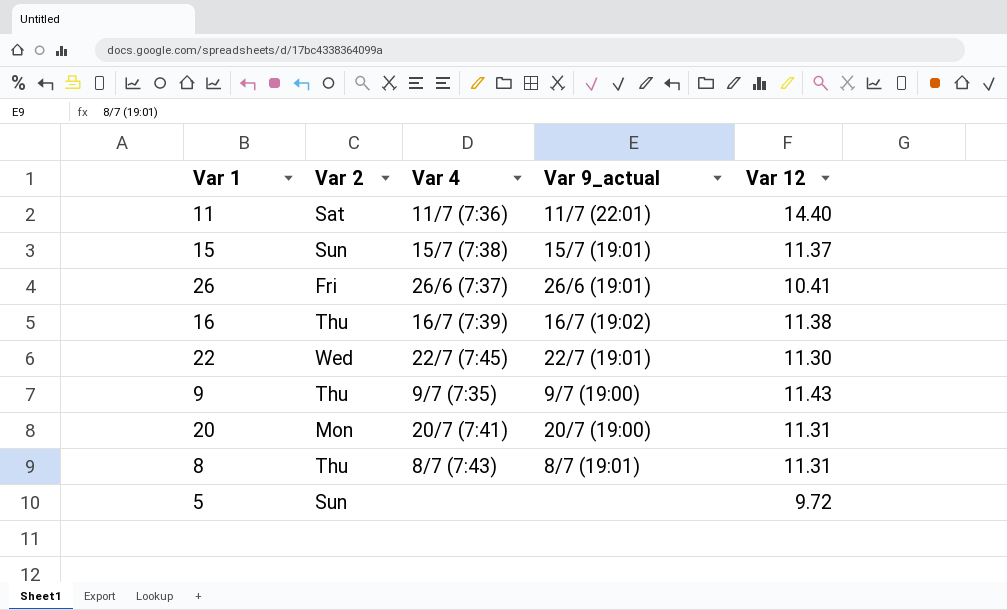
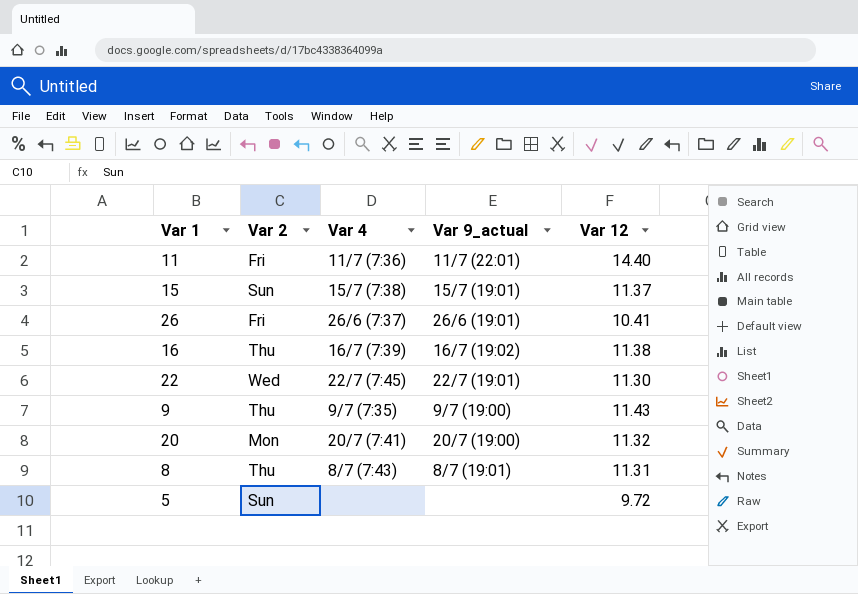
11 | Var 2: Sat -> Fri
20 | Var 12: 11.31 -> 11.32

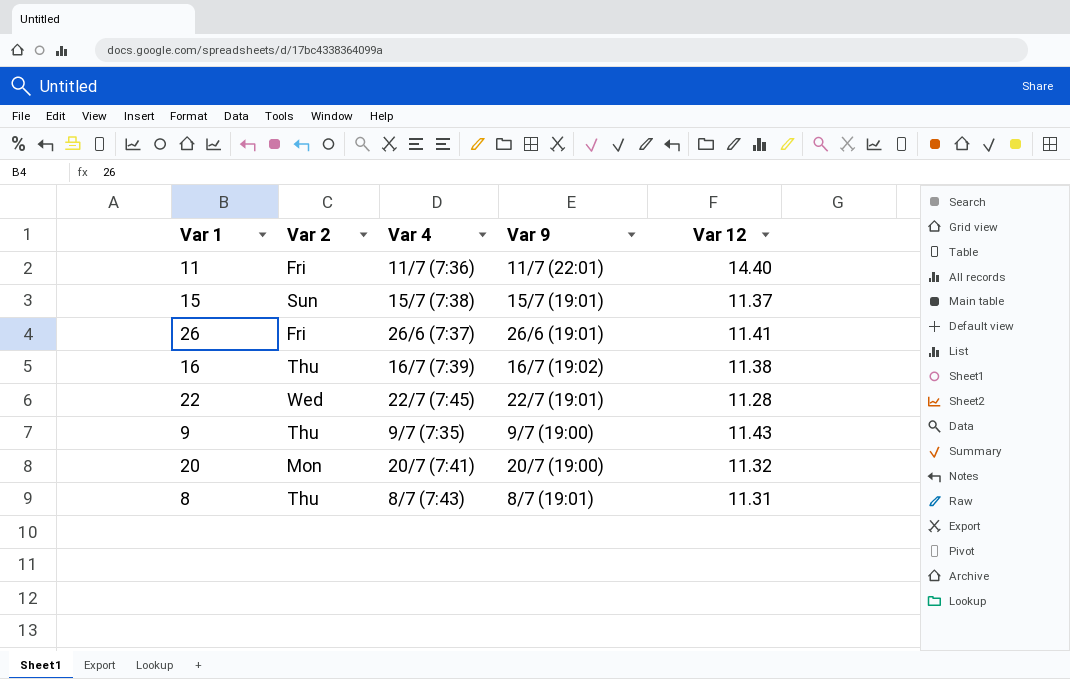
column name: Var 9_actual -> Var 9
row 5: Sun | none | none | 9.72 -> none
26 | Var 12: 10.41 -> 11.41
22 | Var 12: 11.30 -> 11.28

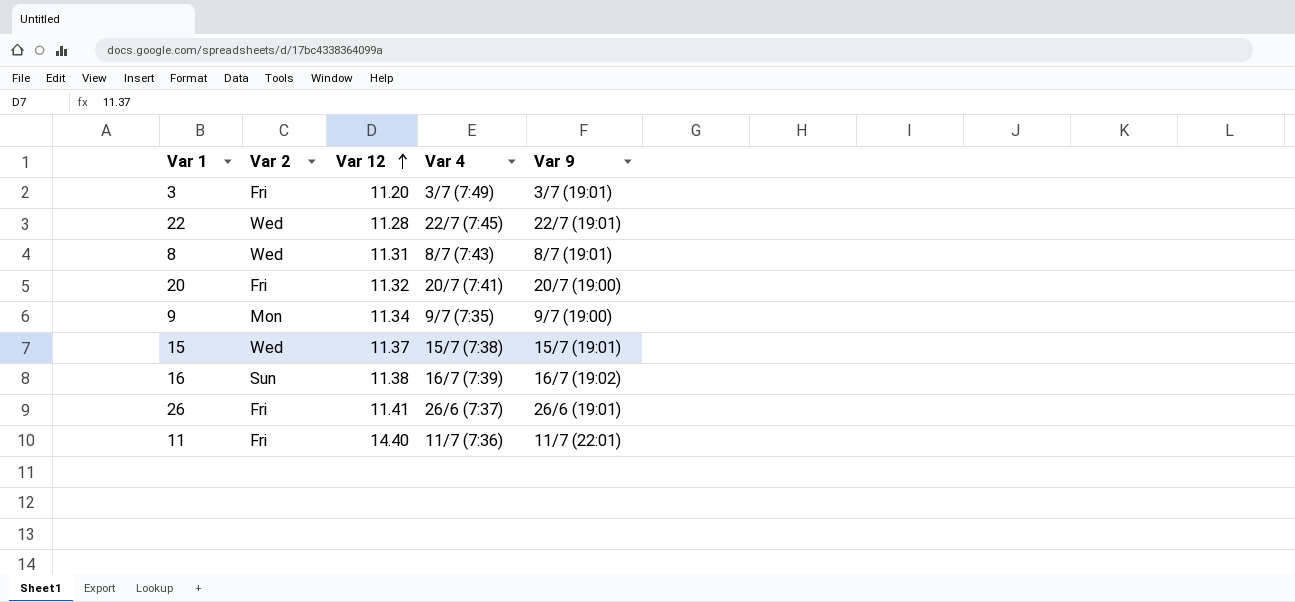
row order: none -> Var 12 ascending
column Var 12 | position: 5 -> 3
row 3: none -> Fri | 11.20 | 3/7 (7:49) | 3/7 (19:01)
8 | Var 2: Thu -> Wed
20 | Var 2: Mon -> Fri
9 | Var 2: Thu -> Mon
9 | Var 12: 11.43 -> 11.34
15 | Var 2: Sun -> Wed
16 | Var 2: Thu -> Sun

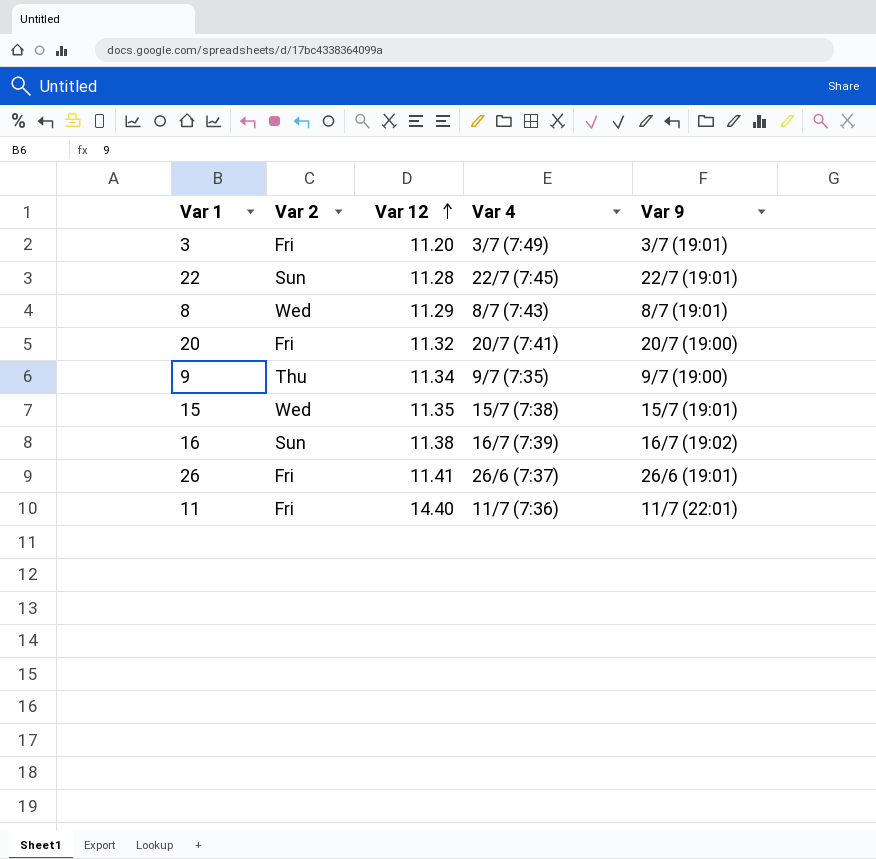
22 | Var 2: Wed -> Sun
8 | Var 12: 11.31 -> 11.29
9 | Var 2: Mon -> Thu
15 | Var 12: 11.37 -> 11.35

